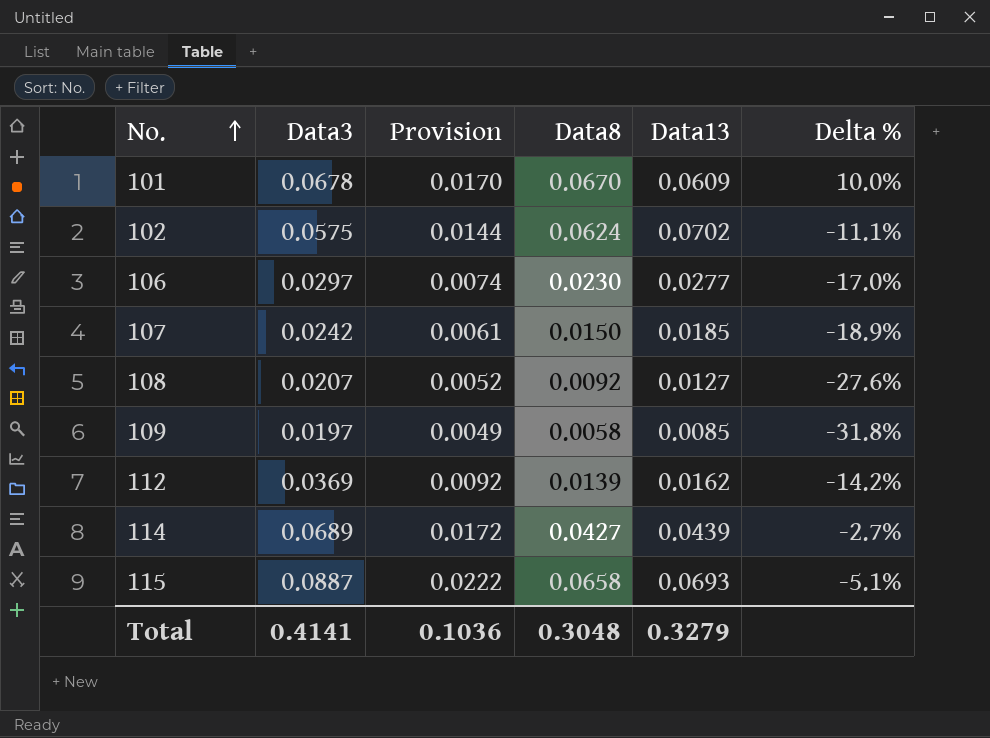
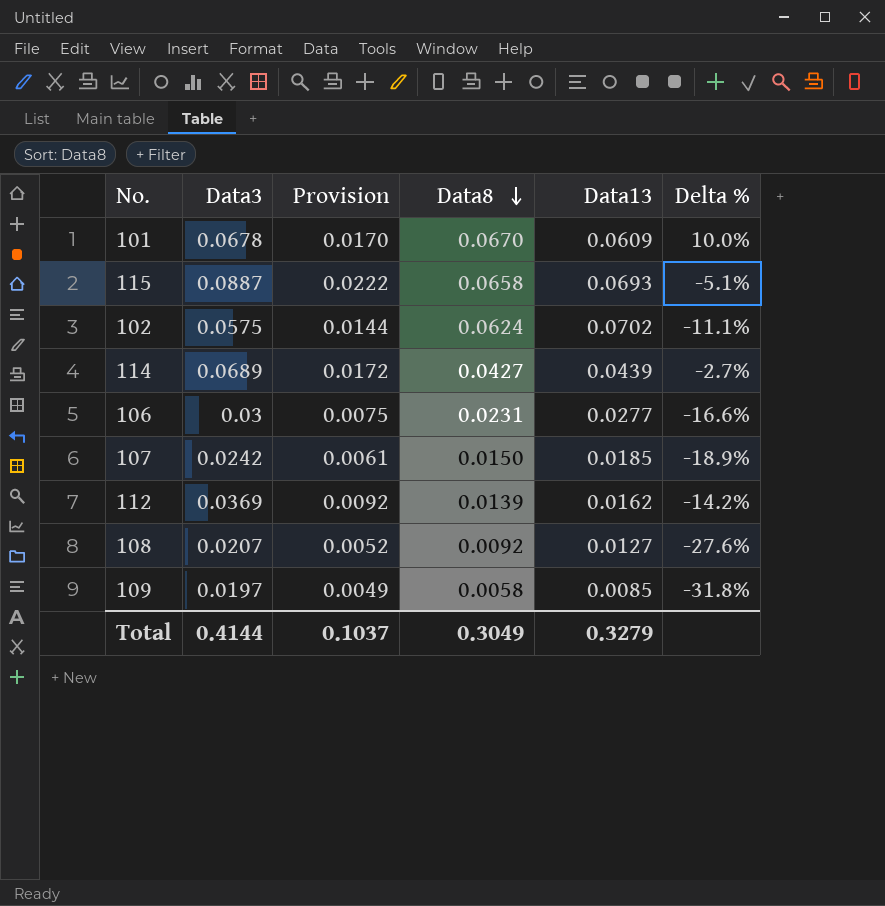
row order: No. ascending -> Data8 descending
106 | Data3: 0.0297 -> 0.03
106 | Provision: 0.0074 -> 0.0075
106 | Data8: 0.0230 -> 0.0231
106 | Delta %: -17.0% -> -16.6%
Total | Data3: 0.4141 -> 0.4144
Total | Provision: 0.1036 -> 0.1037
Total | Data8: 0.3048 -> 0.3049

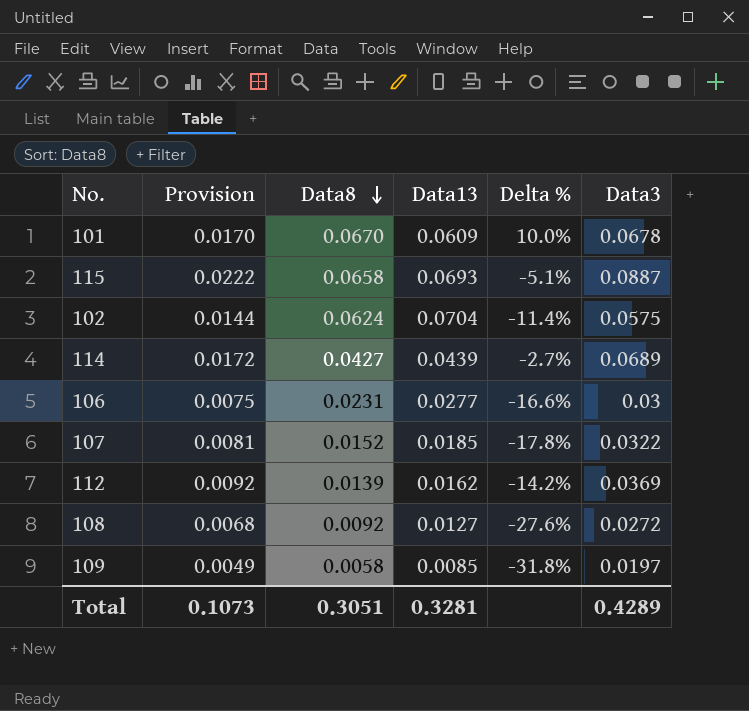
column Data3 | position: 2 -> 6
102 | Data13: 0.0702 -> 0.0704
102 | Delta %: -11.1% -> -11.4%
107 | Provision: 0.0061 -> 0.0081
107 | Data8: 0.0150 -> 0.0152
107 | Delta %: -18.9% -> -17.8%
107 | Data3: 0.0242 -> 0.0322
108 | Provision: 0.0052 -> 0.0068
108 | Data3: 0.0207 -> 0.0272
Total | Provision: 0.1037 -> 0.1073
Total | Data8: 0.3049 -> 0.3051
Total | Data13: 0.3279 -> 0.3281
Total | Data3: 0.4144 -> 0.4289

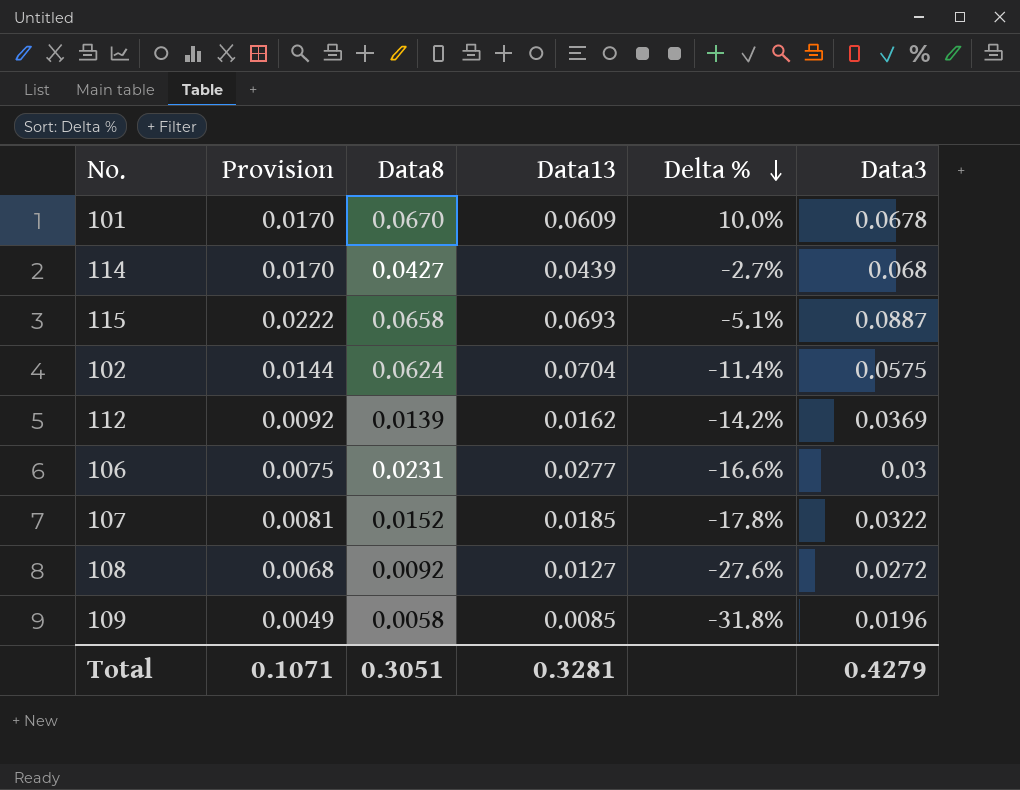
row order: Data8 descending -> Delta % descending
114 | Provision: 0.0172 -> 0.0170
114 | Data3: 0.0689 -> 0.068
109 | Data3: 0.0197 -> 0.0196
Total | Provision: 0.1073 -> 0.1071
Total | Data3: 0.4289 -> 0.4279

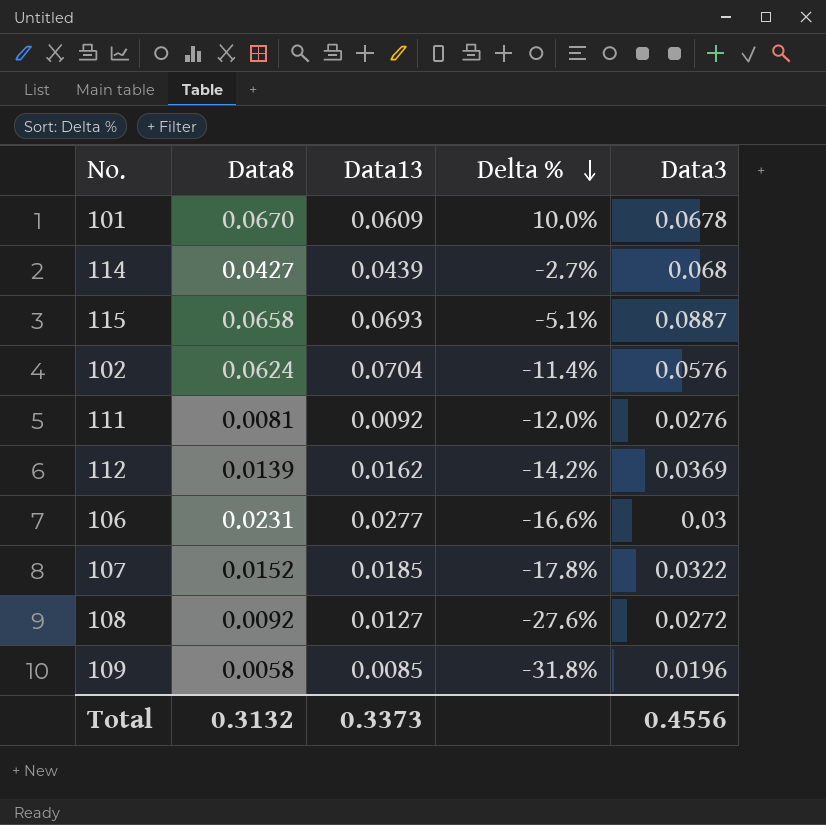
column Provision | formula: [Data3] * 0.25 -> none
102 | Data3: 0.0575 -> 0.0576
row 111: none -> 0.0081 | 0.0092 | -12.0% | 0.0276
Total | Data8: 0.3051 -> 0.3132
Total | Data13: 0.3281 -> 0.3373
Total | Data3: 0.4279 -> 0.4556

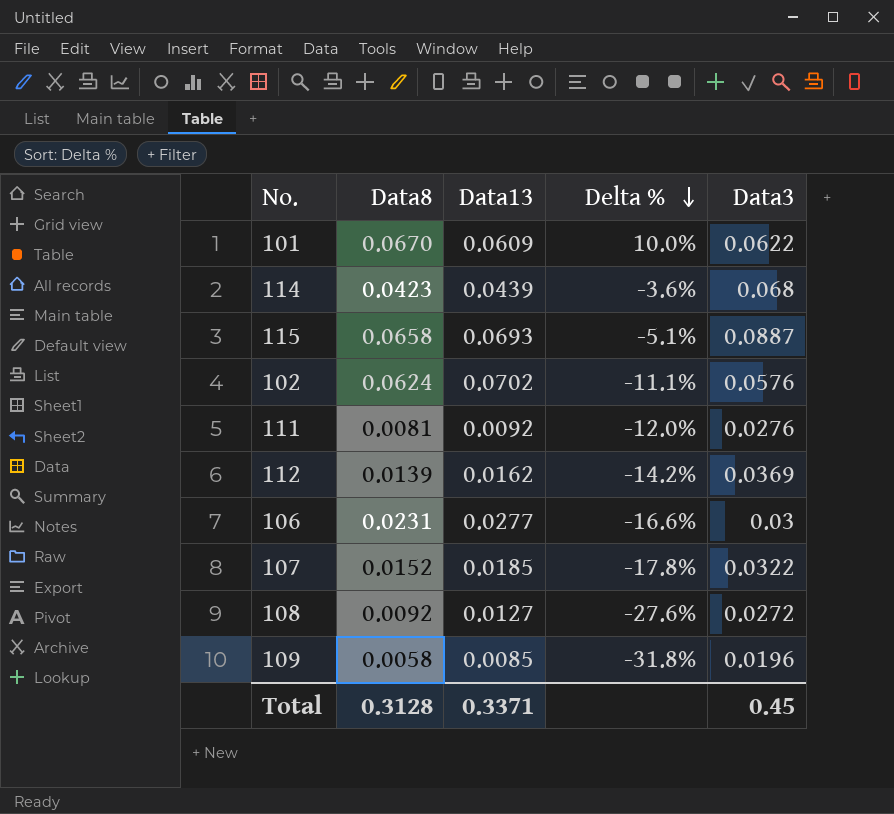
101 | Data3: 0.0678 -> 0.0622
114 | Data8: 0.0427 -> 0.0423
114 | Delta %: -2.7% -> -3.6%
102 | Data13: 0.0704 -> 0.0702
102 | Delta %: -11.4% -> -11.1%
Total | Data8: 0.3132 -> 0.3128
Total | Data13: 0.3373 -> 0.3371
Total | Data3: 0.4556 -> 0.45

